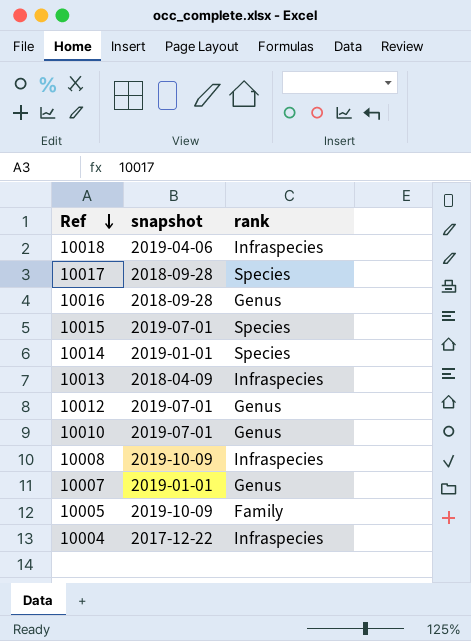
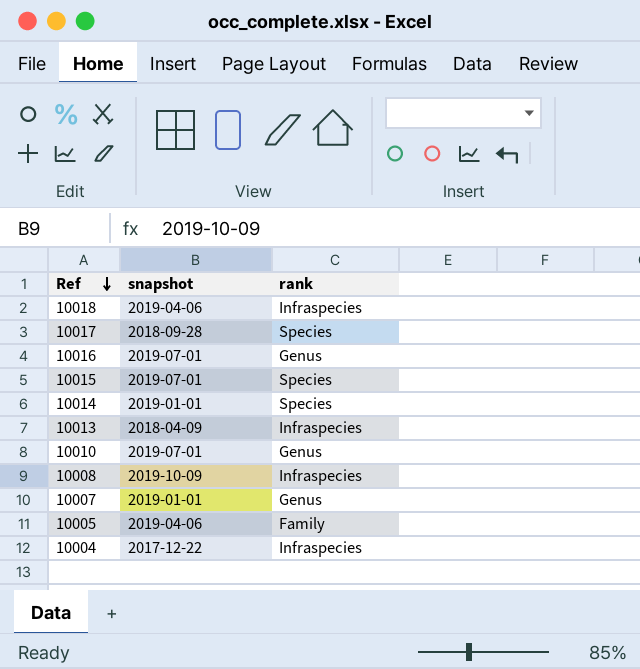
row 10012: 2019-07-01 | Genus -> none
10016 | snapshot: 2018-09-28 -> 2019-07-01
10005 | snapshot: 2019-10-09 -> 2019-04-06

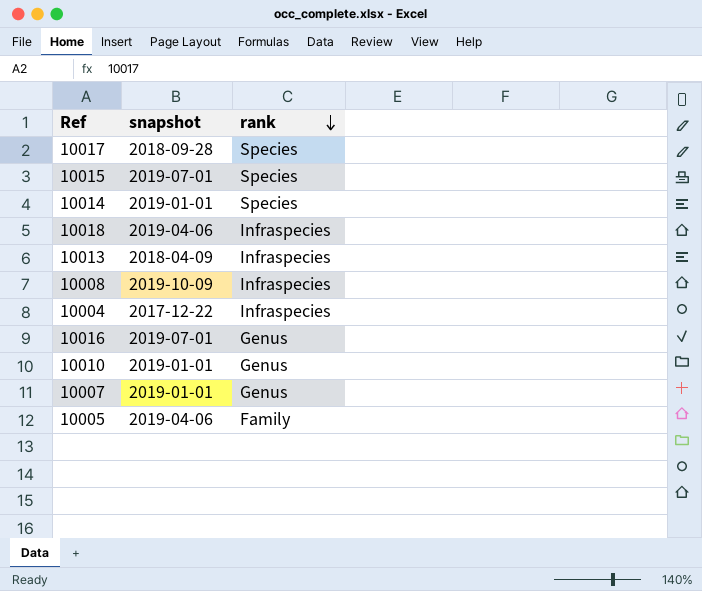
row order: Ref descending -> rank descending
10010 | snapshot: 2019-07-01 -> 2019-01-01

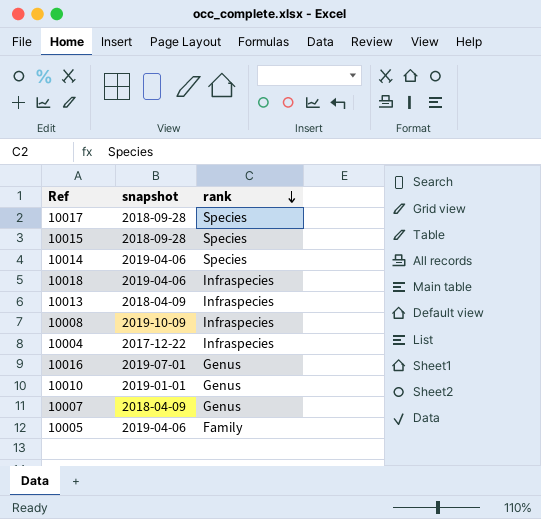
10015 | snapshot: 2019-07-01 -> 2018-09-28
10014 | snapshot: 2019-01-01 -> 2019-04-06
10007 | snapshot: 2019-01-01 -> 2018-04-09

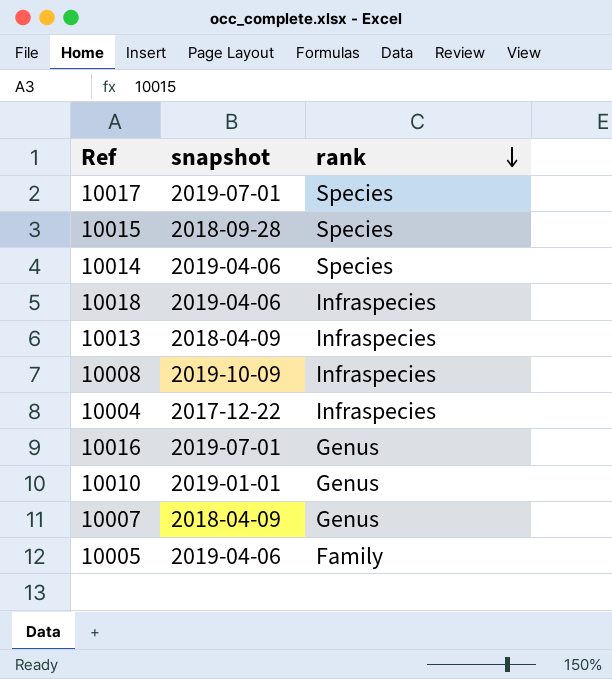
10017 | snapshot: 2018-09-28 -> 2019-07-01

